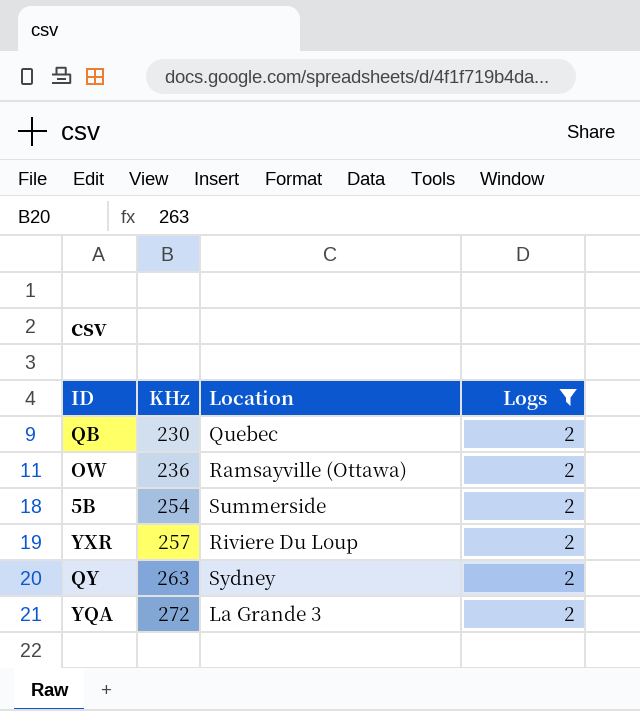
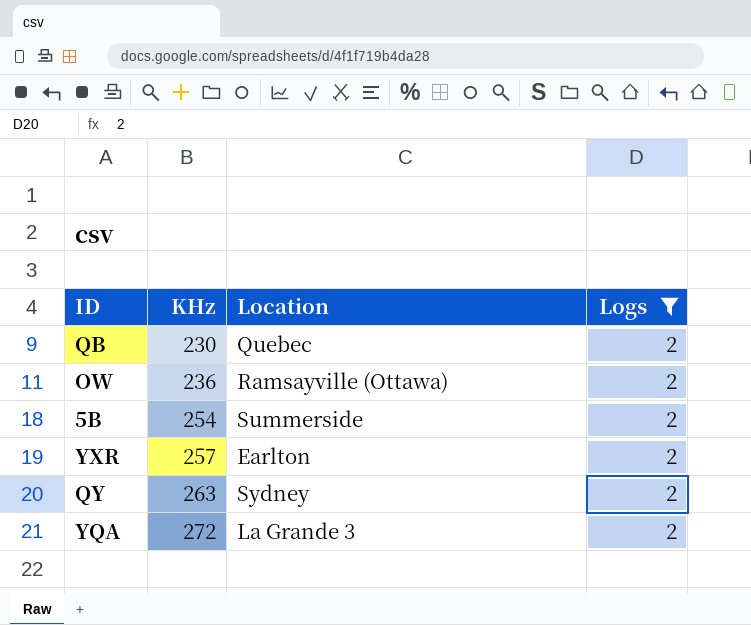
YXR | Location: Riviere Du Loup -> Earlton

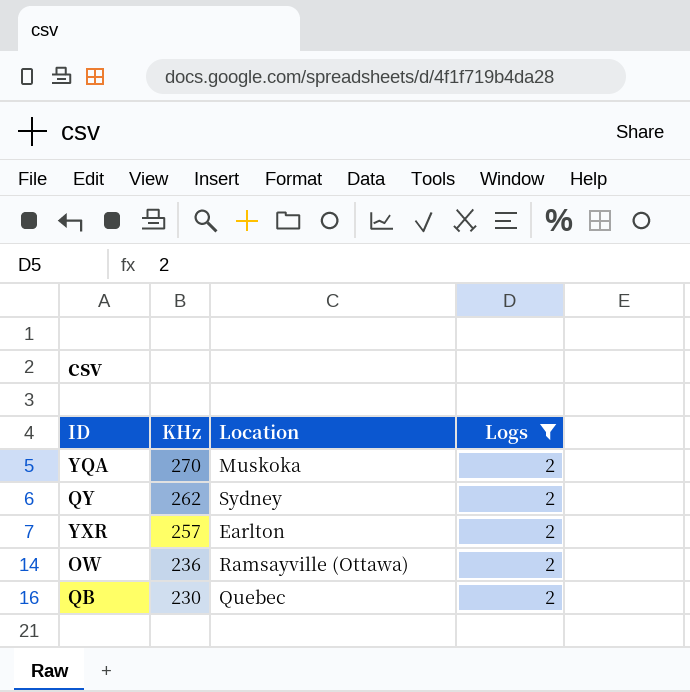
row order: KHz ascending -> KHz descending
row 5B: 254 | Summerside | 2 -> none
YQA | KHz: 272 -> 270
YQA | Location: La Grande 3 -> Muskoka
QY | KHz: 263 -> 262

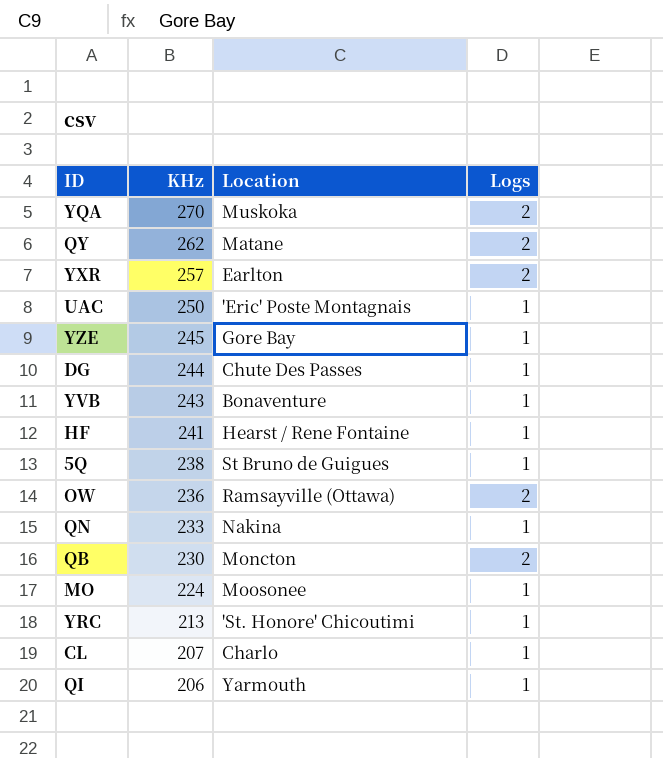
filter: Logs = 2 -> none
QY | Location: Sydney -> Matane
QB | Location: Quebec -> Moncton

